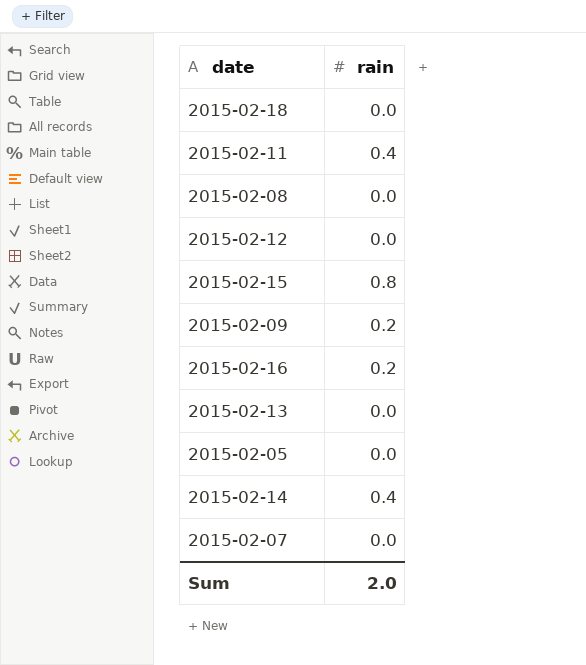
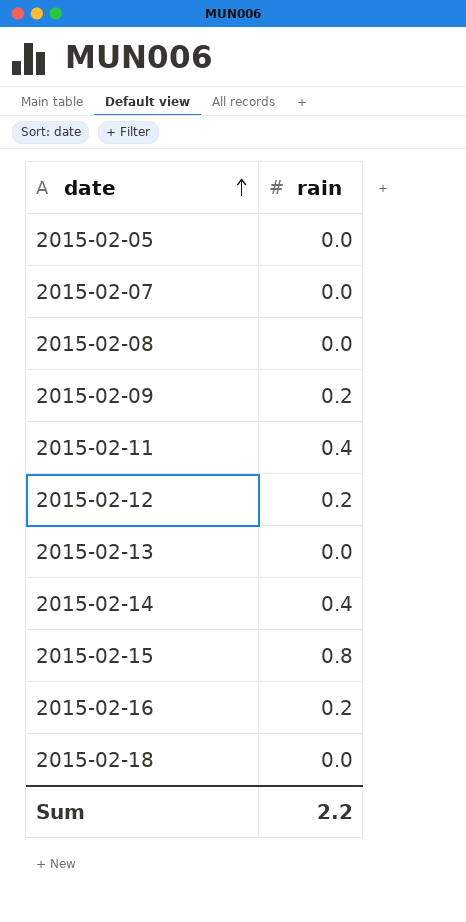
row order: none -> date ascending
2015-02-12 | rain: 0.0 -> 0.2
Sum | rain: 2.0 -> 2.2

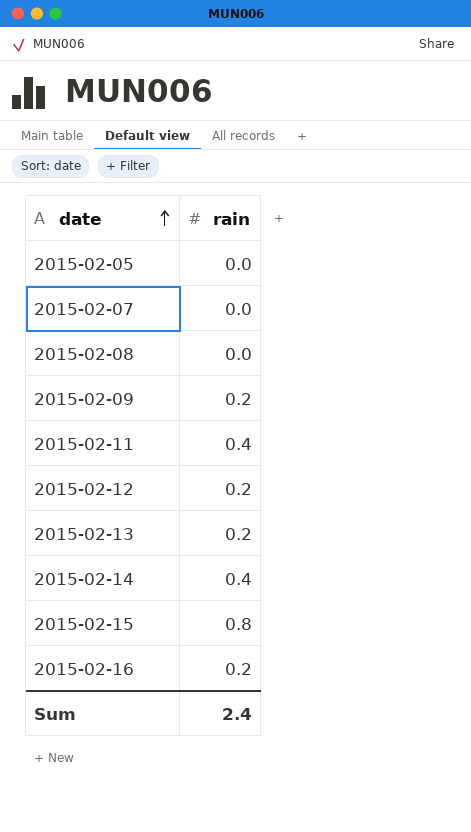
row 2015-02-18: 0.0 -> none
2015-02-13 | rain: 0.0 -> 0.2
Sum | rain: 2.2 -> 2.4

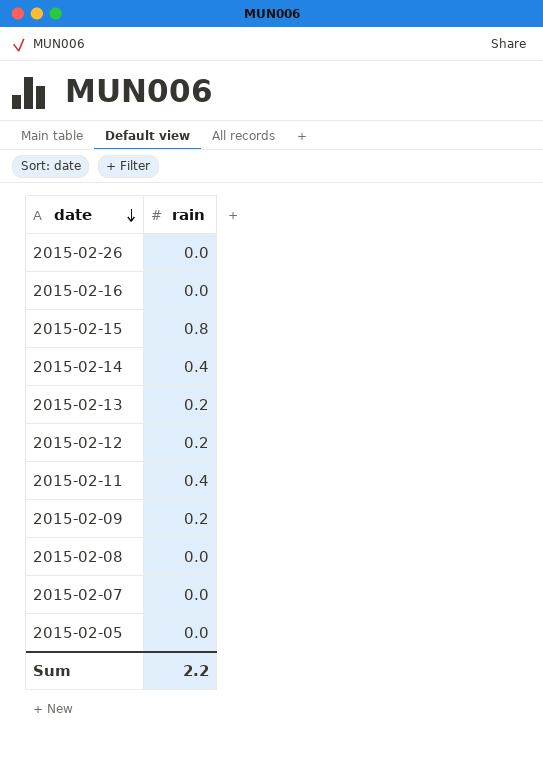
row order: date ascending -> date descending
row 2015-02-26: none -> 0.0
2015-02-16 | rain: 0.2 -> 0.0
Sum | rain: 2.4 -> 2.2

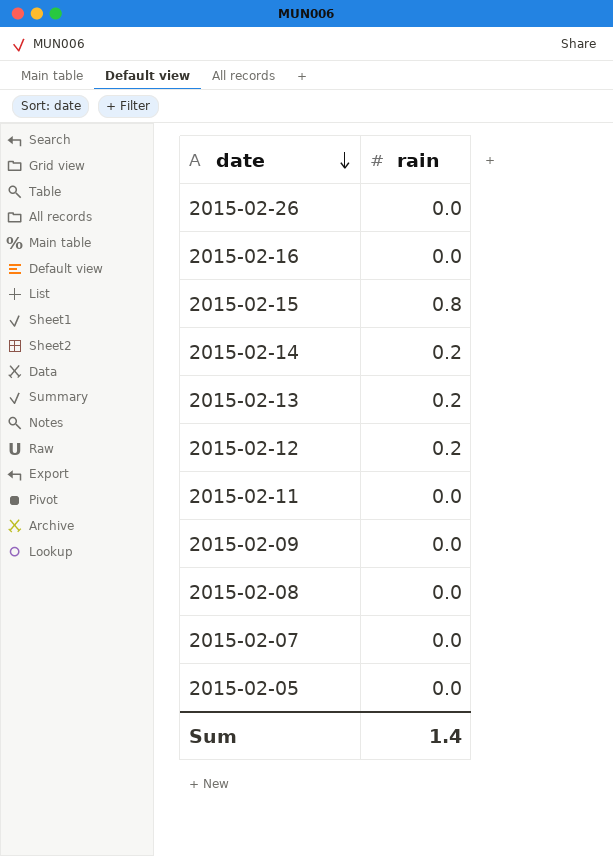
2015-02-14 | rain: 0.4 -> 0.2
2015-02-11 | rain: 0.4 -> 0.0
2015-02-09 | rain: 0.2 -> 0.0
Sum | rain: 2.2 -> 1.4

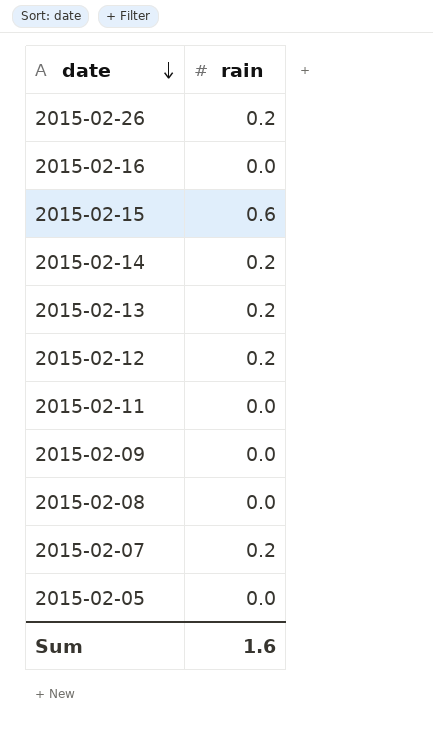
2015-02-26 | rain: 0.0 -> 0.2
2015-02-15 | rain: 0.8 -> 0.6
2015-02-07 | rain: 0.0 -> 0.2
Sum | rain: 1.4 -> 1.6

